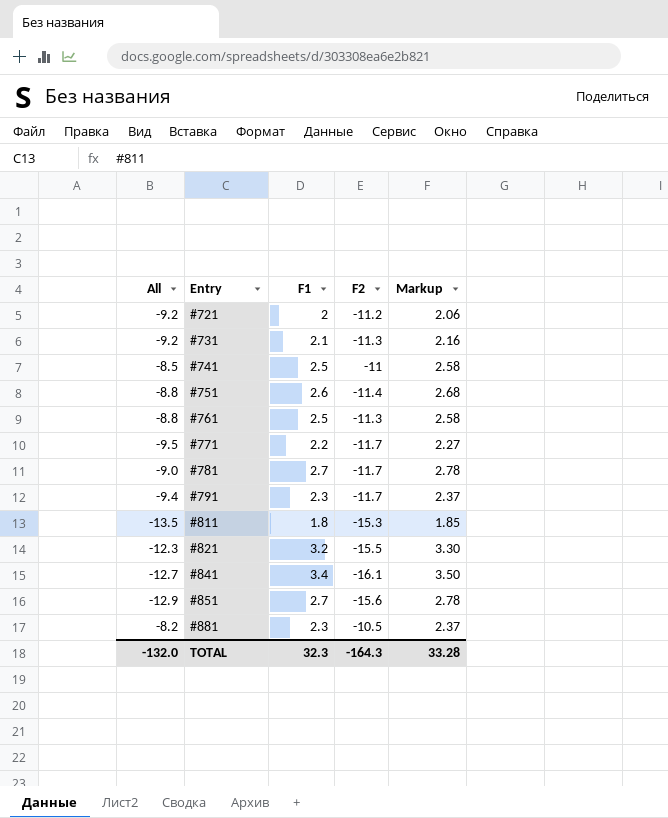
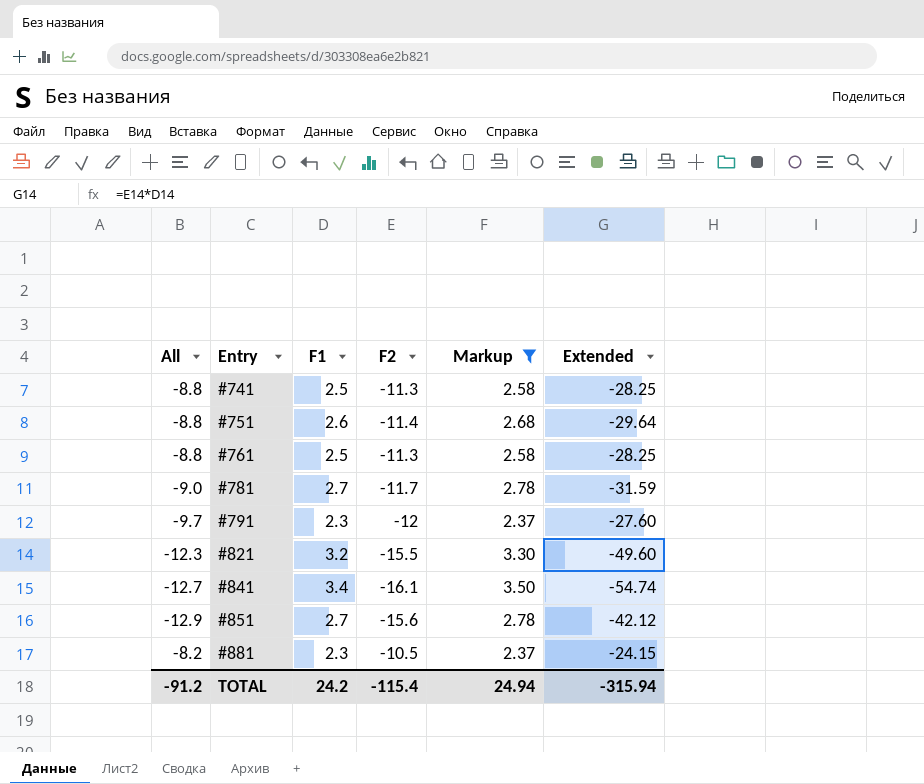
filter: none -> Markup >= 2.37
column Extended | formula: none -> [F1] * [F2]
#741 | All: -8.5 -> -8.8
#741 | F2: -11 -> -11.3
#791 | All: -9.4 -> -9.7
#791 | F2: -11.7 -> -12
TOTAL | All: -132.0 -> -91.2
TOTAL | F1: 32.3 -> 24.2
TOTAL | F2: -164.3 -> -115.4
TOTAL | Markup: 33.28 -> 24.94

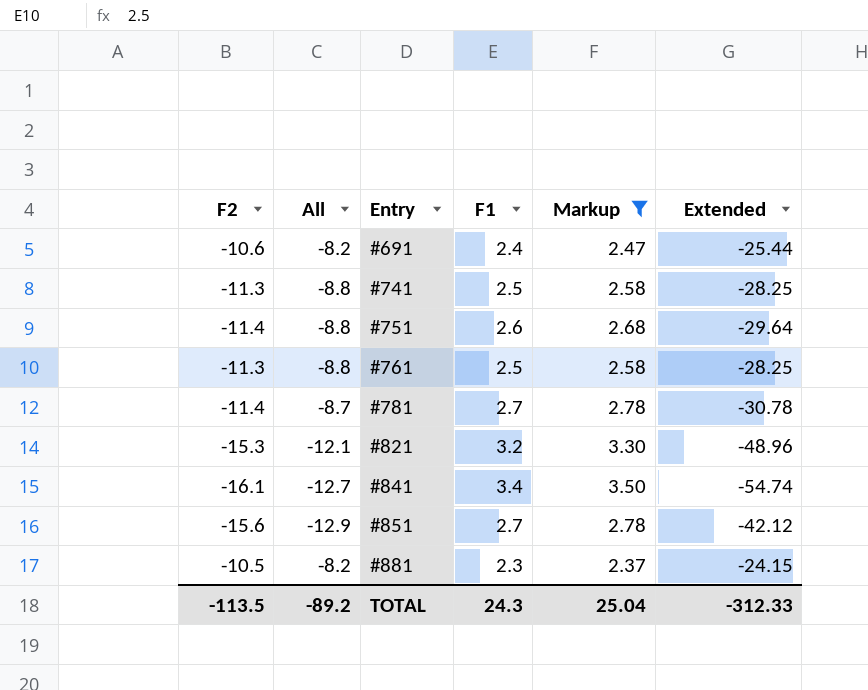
column F2 | position: 4 -> 1
row #791: -9.7 | 2.3 | -12 | 2.37 | -27.60 -> none
row #691: none -> -10.6 | -8.2 | 2.4 | 2.47 | -25.44
#781 | F2: -11.7 -> -11.4
#781 | All: -9.0 -> -8.7
#781 | Extended: -31.59 -> -30.78
#821 | F2: -15.5 -> -15.3
#821 | All: -12.3 -> -12.1
#821 | Extended: -49.60 -> -48.96
TOTAL | F2: -115.4 -> -113.5
TOTAL | All: -91.2 -> -89.2
TOTAL | F1: 24.2 -> 24.3
TOTAL | Markup: 24.94 -> 25.04
TOTAL | Extended: -315.94 -> -312.33

